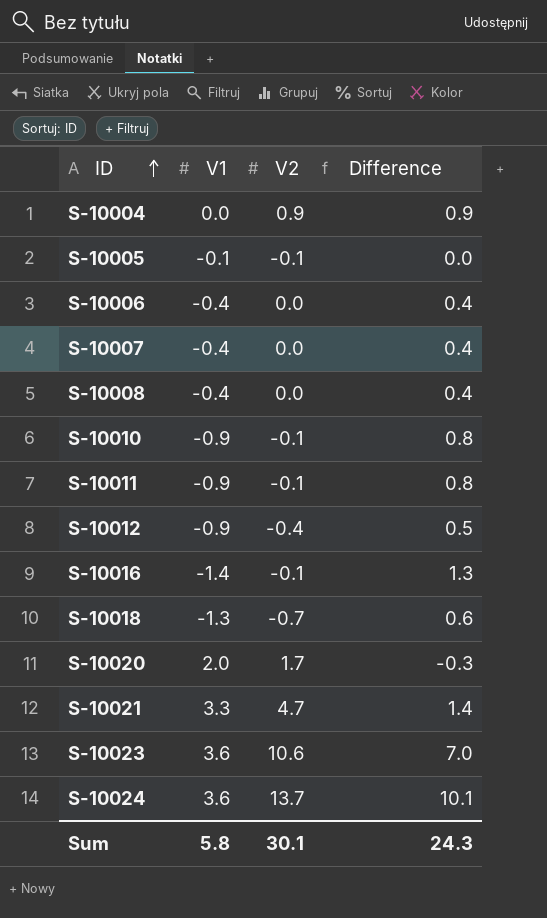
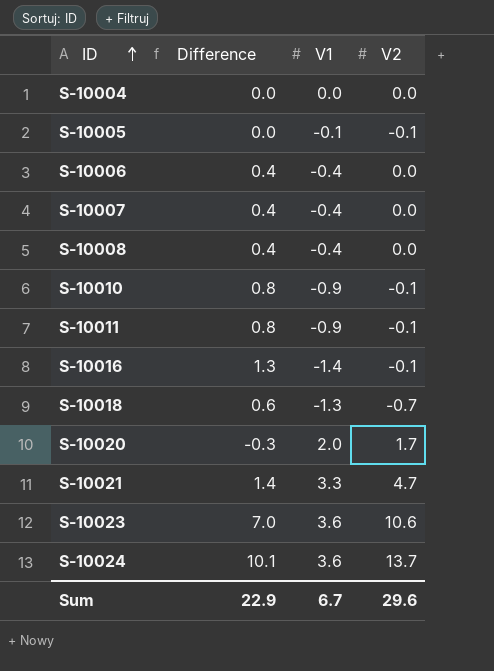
column Difference | position: 4 -> 2
row S-10012: -0.9 | -0.4 | 0.5 -> none
S-10004 | Difference: 0.9 -> 0.0
S-10004 | V2: 0.9 -> 0.0
Sum | Difference: 24.3 -> 22.9
Sum | V1: 5.8 -> 6.7
Sum | V2: 30.1 -> 29.6

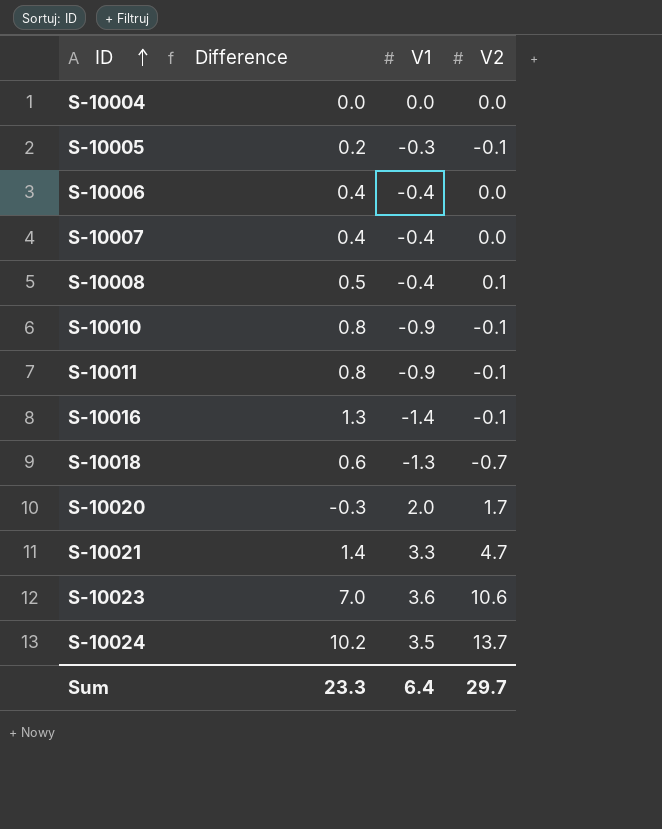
S-10005 | Difference: 0.0 -> 0.2
S-10005 | V1: -0.1 -> -0.3
S-10008 | Difference: 0.4 -> 0.5
S-10008 | V2: 0.0 -> 0.1
S-10024 | Difference: 10.1 -> 10.2
S-10024 | V1: 3.6 -> 3.5
Sum | Difference: 22.9 -> 23.3
Sum | V1: 6.7 -> 6.4
Sum | V2: 29.6 -> 29.7

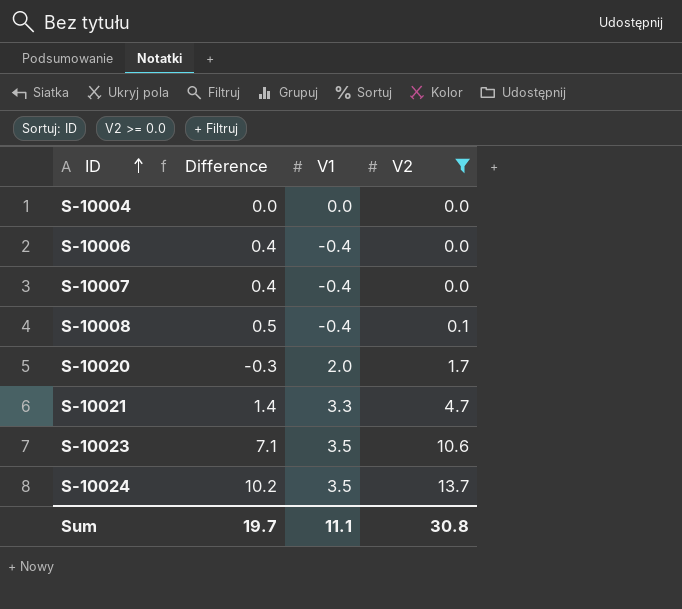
filter: none -> V2 >= 0.0
S-10023 | Difference: 7.0 -> 7.1
S-10023 | V1: 3.6 -> 3.5
Sum | Difference: 23.3 -> 19.7
Sum | V1: 6.4 -> 11.1
Sum | V2: 29.7 -> 30.8

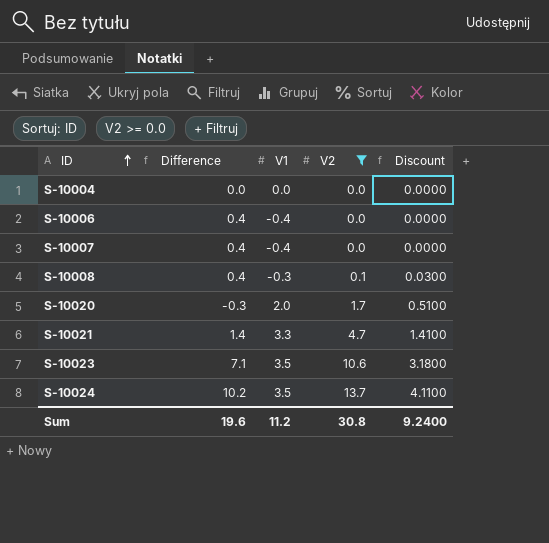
column Discount | formula: none -> [V2] * 0.3
S-10008 | Difference: 0.5 -> 0.4
S-10008 | V1: -0.4 -> -0.3
Sum | Difference: 19.7 -> 19.6
Sum | V1: 11.1 -> 11.2

